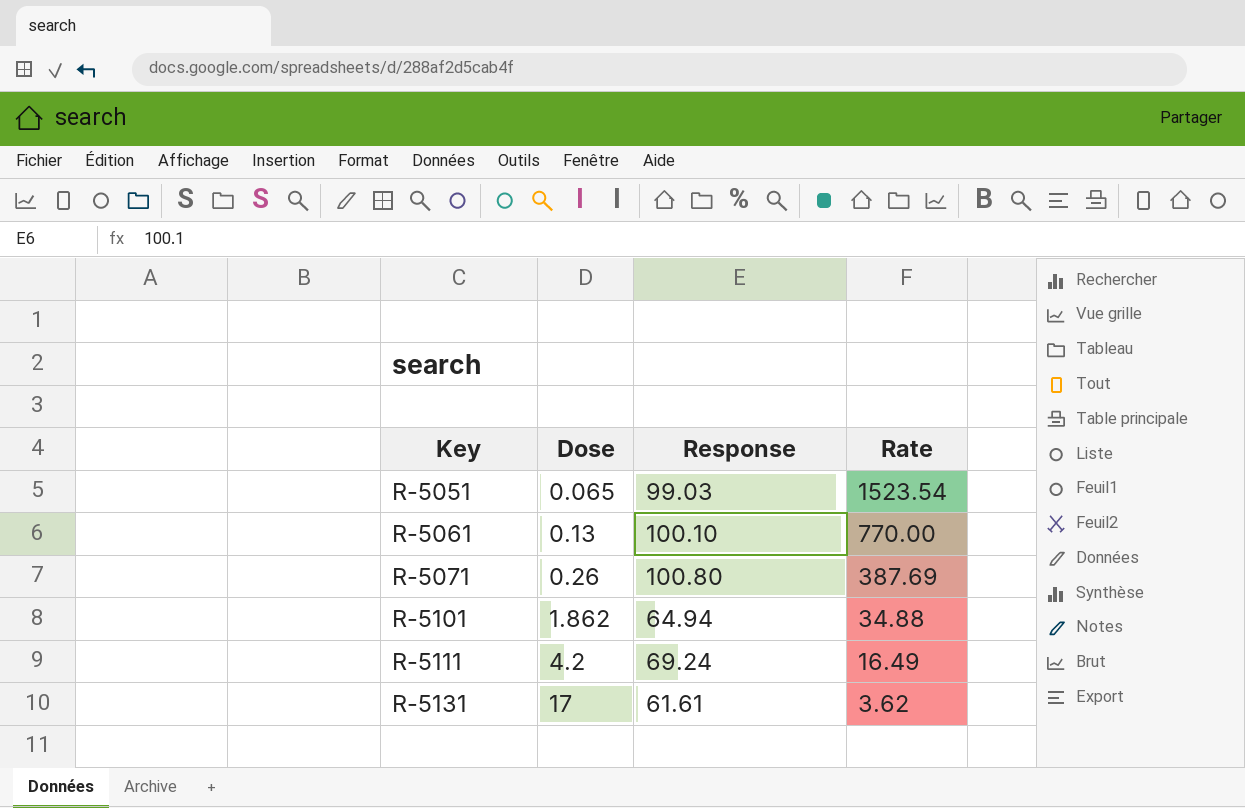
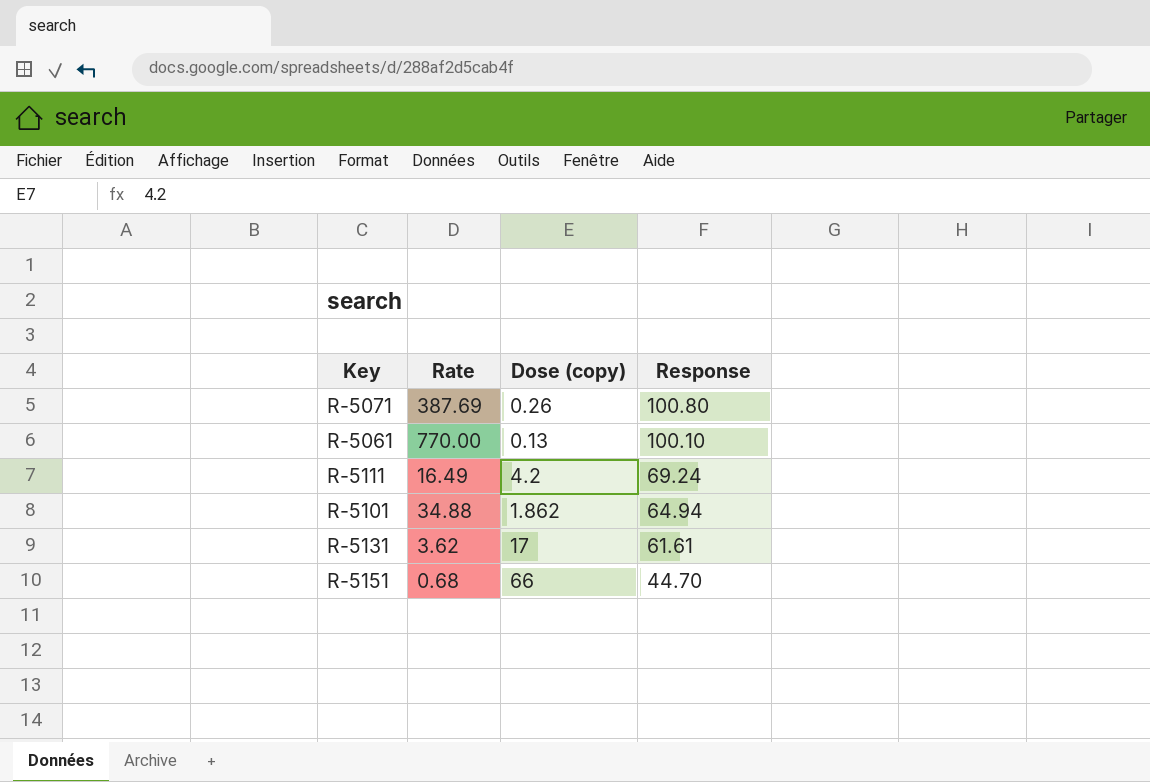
row order: Key ascending -> Response descending
column Rate | position: 4 -> 2
column name: Dose -> Dose (copy)
row R-5051: 0.065 | 99.03 | 1523.54 -> none
row R-5151: none -> 0.68 | 66 | 44.70

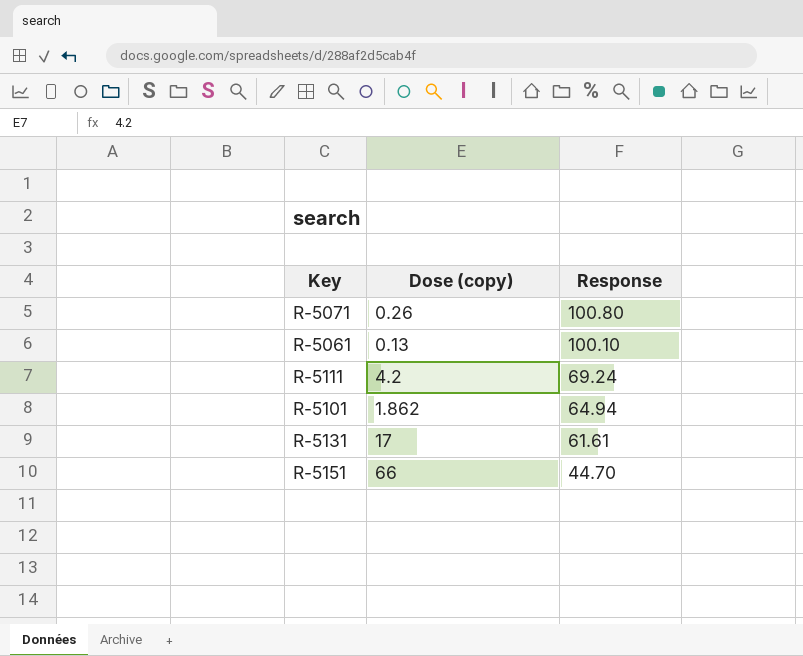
column Rate | formula: [Response] / [Dose (copy)] -> none

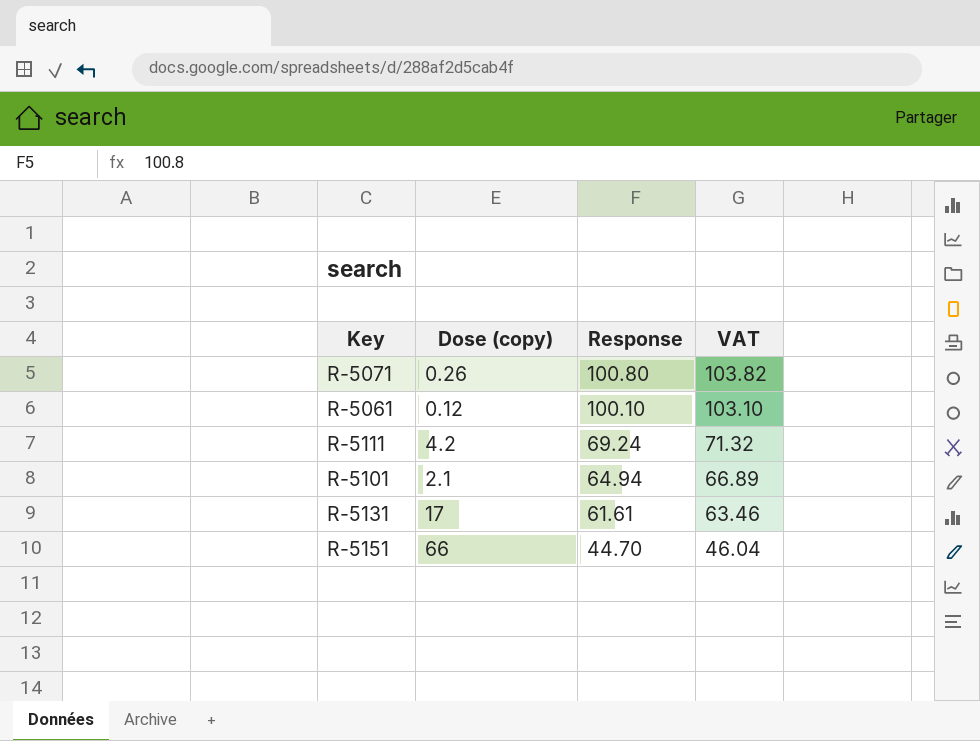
column VAT | formula: none -> [Response] * 1.03
R-5061 | Dose (copy): 0.13 -> 0.12
R-5101 | Dose (copy): 1.862 -> 2.1

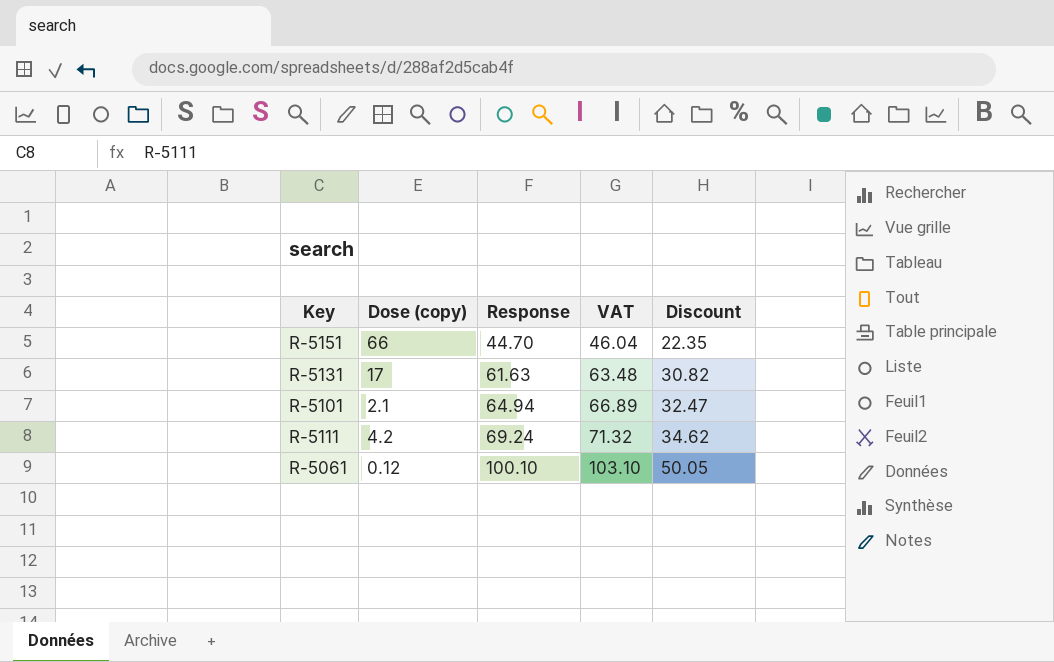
row order: Response descending -> Response ascending
column Discount | formula: none -> [Response] * 0.5
row R-5071: 0.26 | 100.80 | 103.82 -> none
R-5131 | Response: 61.61 -> 61.63
R-5131 | VAT: 63.46 -> 63.48

